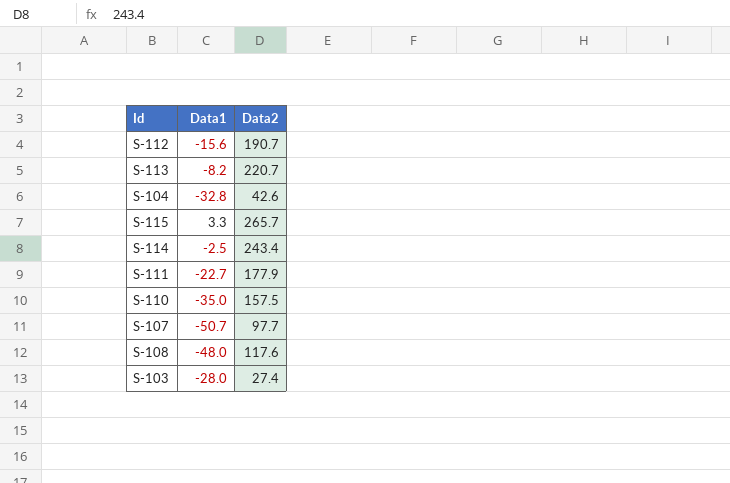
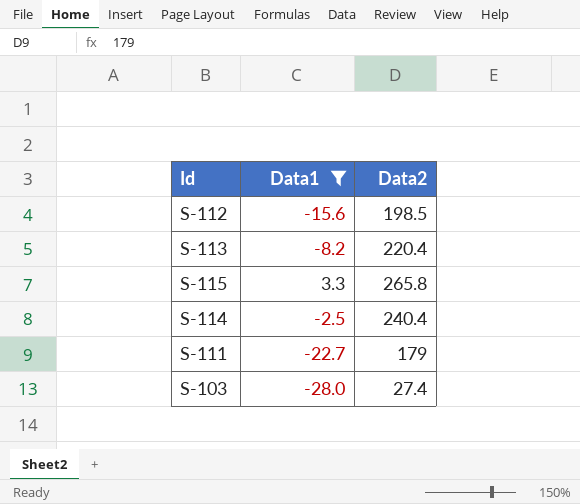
filter: none -> Data1 >= -28.0
S-112 | Data2: 190.7 -> 198.5
S-113 | Data2: 220.7 -> 220.4
S-115 | Data2: 265.7 -> 265.8
S-114 | Data2: 243.4 -> 240.4
S-111 | Data2: 177.9 -> 179

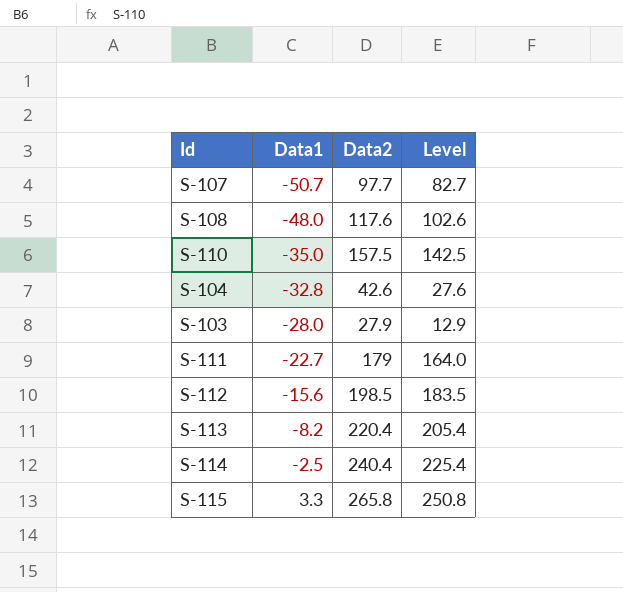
filter: Data1 >= -28.0 -> none
row order: none -> Data1 ascending
column Level | formula: none -> [Data2] - 15
S-103 | Data2: 27.4 -> 27.9

